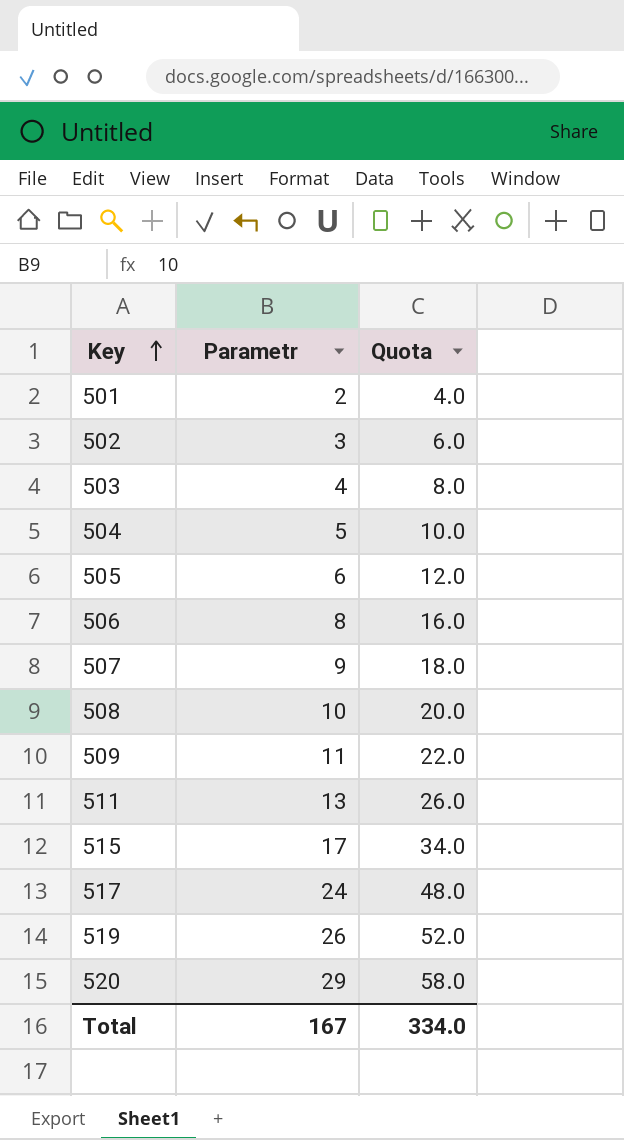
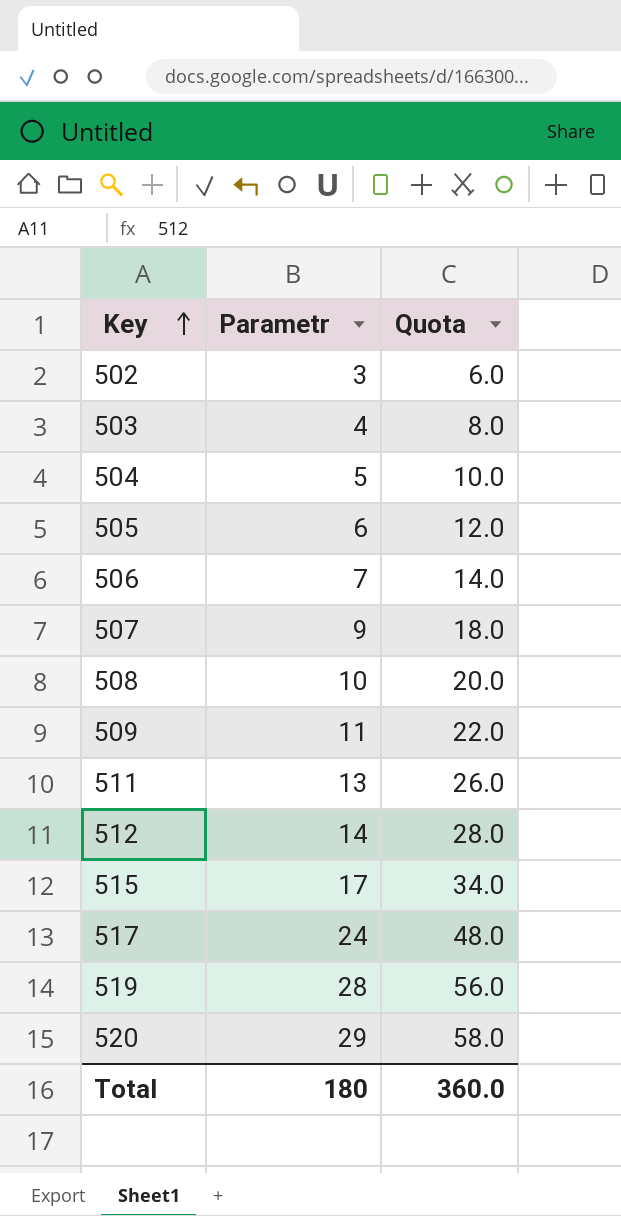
row 501: 2 | 4.0 -> none
506 | Parametr: 8 -> 7
506 | Quota: 16.0 -> 14.0
row 512: none -> 14 | 28.0
519 | Parametr: 26 -> 28
519 | Quota: 52.0 -> 56.0
Total | Parametr: 167 -> 180
Total | Quota: 334.0 -> 360.0

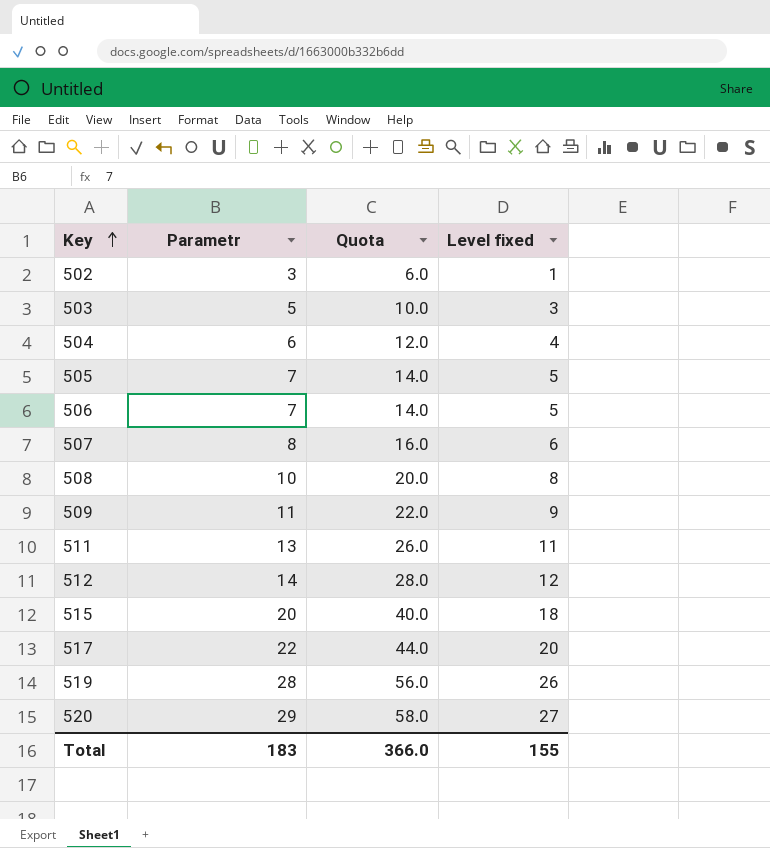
column Level fixed | formula: none -> [Parametr] - 2
503 | Parametr: 4 -> 5
503 | Quota: 8.0 -> 10.0
504 | Parametr: 5 -> 6
504 | Quota: 10.0 -> 12.0
505 | Parametr: 6 -> 7
505 | Quota: 12.0 -> 14.0
507 | Parametr: 9 -> 8
507 | Quota: 18.0 -> 16.0
515 | Parametr: 17 -> 20
515 | Quota: 34.0 -> 40.0
517 | Parametr: 24 -> 22
517 | Quota: 48.0 -> 44.0
Total | Parametr: 180 -> 183
Total | Quota: 360.0 -> 366.0

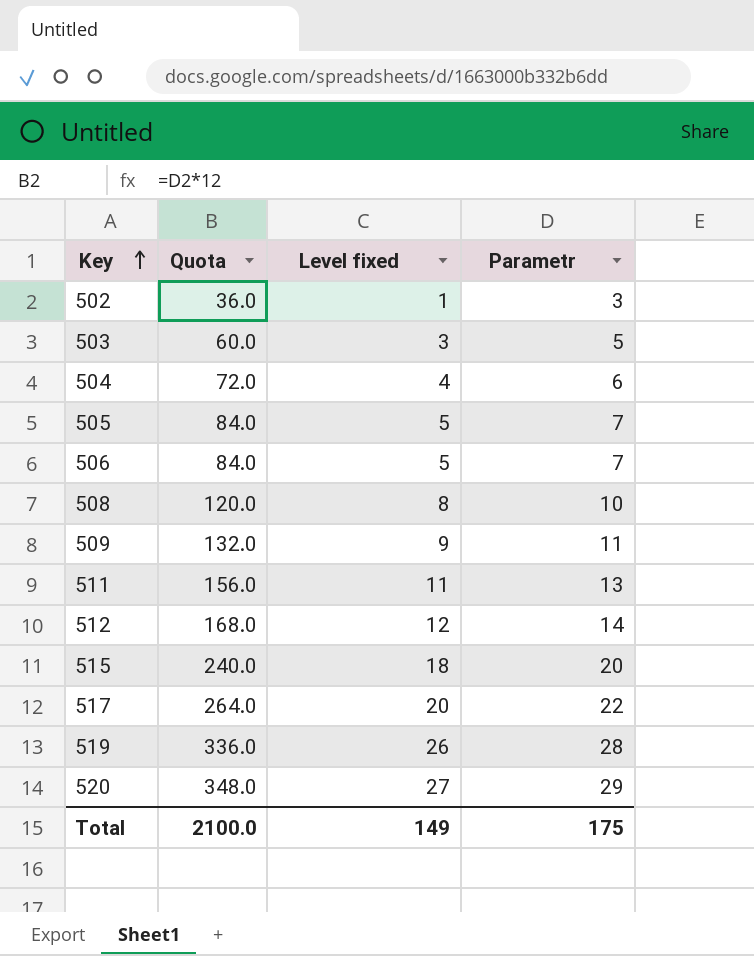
column Quota | formula: [Parametr] * 2 -> [Parametr] * 12
column Parametr | position: 2 -> 4
row 507: 8 | 16.0 | 6 -> none
Total | Quota: 366.0 -> 2100.0
Total | Level fixed: 155 -> 149
Total | Parametr: 183 -> 175

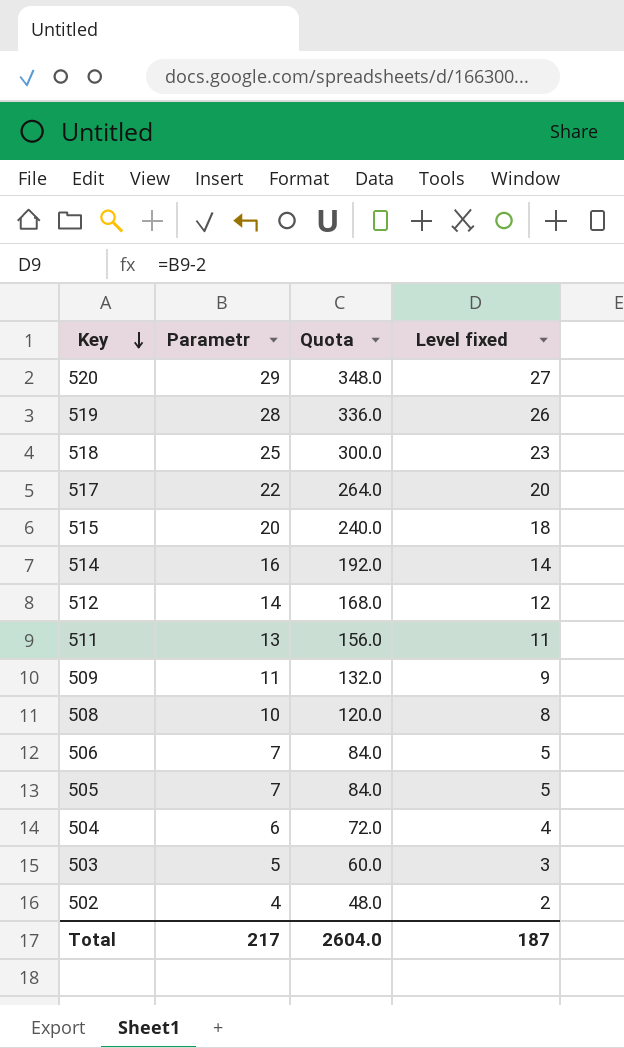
row order: Key ascending -> Key descending
column Parametr | position: 4 -> 2
row 518: none -> 25 | 300.0 | 23
row 514: none -> 16 | 192.0 | 14
502 | Parametr: 3 -> 4
502 | Quota: 36.0 -> 48.0
502 | Level fixed: 1 -> 2
Total | Parametr: 175 -> 217
Total | Quota: 2100.0 -> 2604.0
Total | Level fixed: 149 -> 187

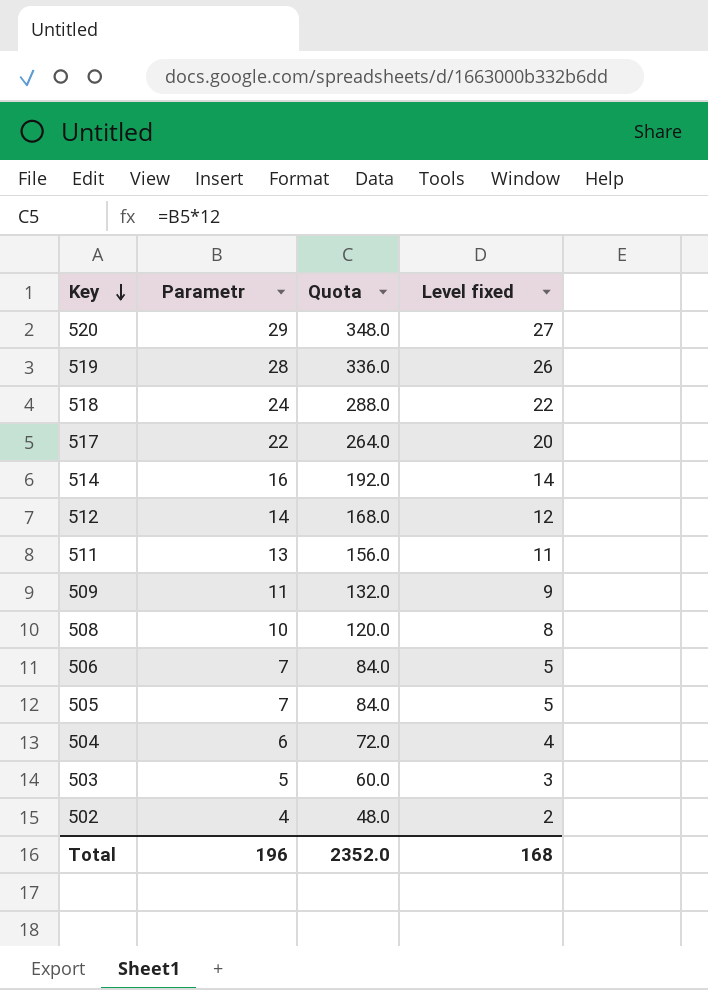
row 515: 20 | 240.0 | 18 -> none
518 | Parametr: 25 -> 24
518 | Quota: 300.0 -> 288.0
518 | Level fixed: 23 -> 22
Total | Parametr: 217 -> 196
Total | Quota: 2604.0 -> 2352.0
Total | Level fixed: 187 -> 168

